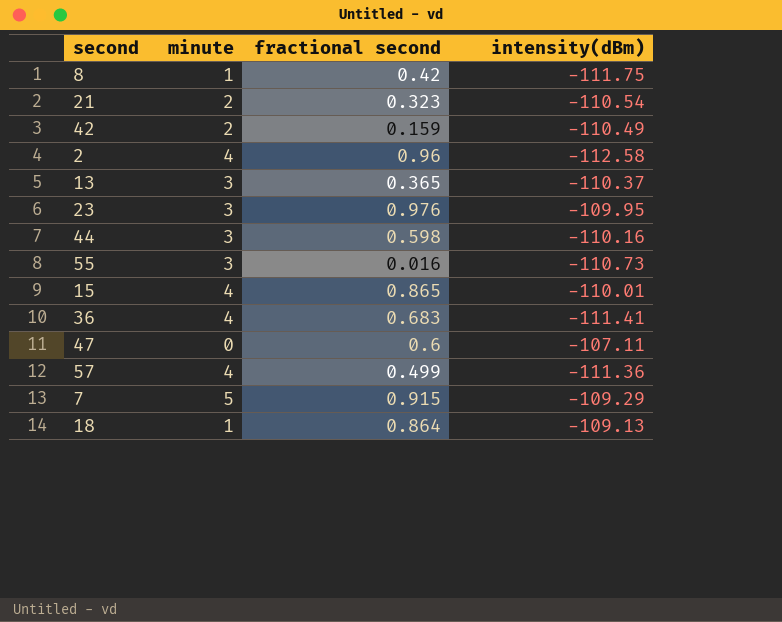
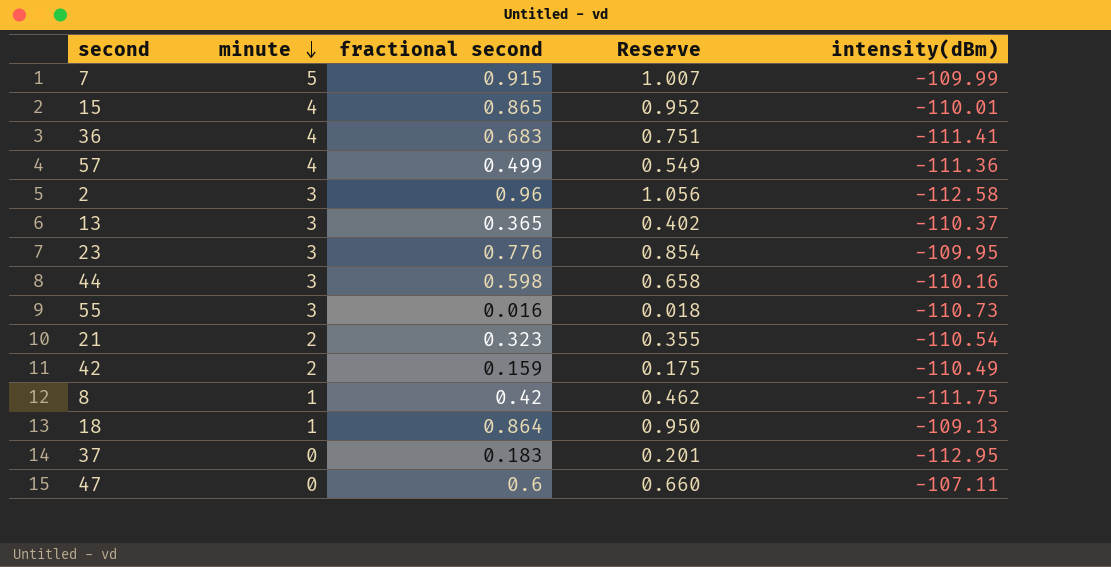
row order: none -> minute descending
column Reserve | formula: none -> [fractional second] * 1.1
7 | intensity(dBm): -109.29 -> -109.99
2 | minute: 4 -> 3
23 | fractional second: 0.976 -> 0.776
row 37: none -> 0 | 0.183 | 0.201 | -112.95

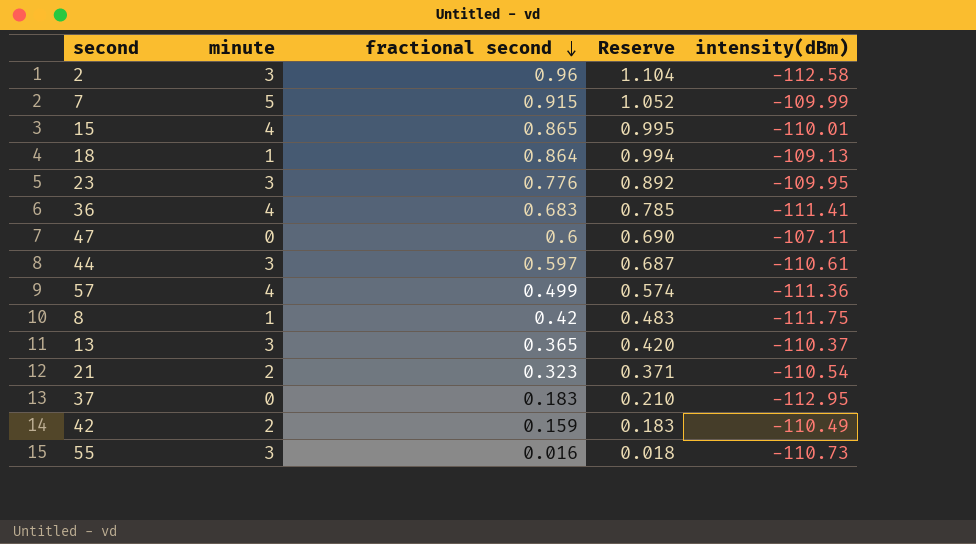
row order: minute descending -> fractional second descending
column Reserve | formula: [fractional second] * 1.1 -> [fractional second] * 1.15
44 | fractional second: 0.598 -> 0.597
44 | intensity(dBm): -110.16 -> -110.61

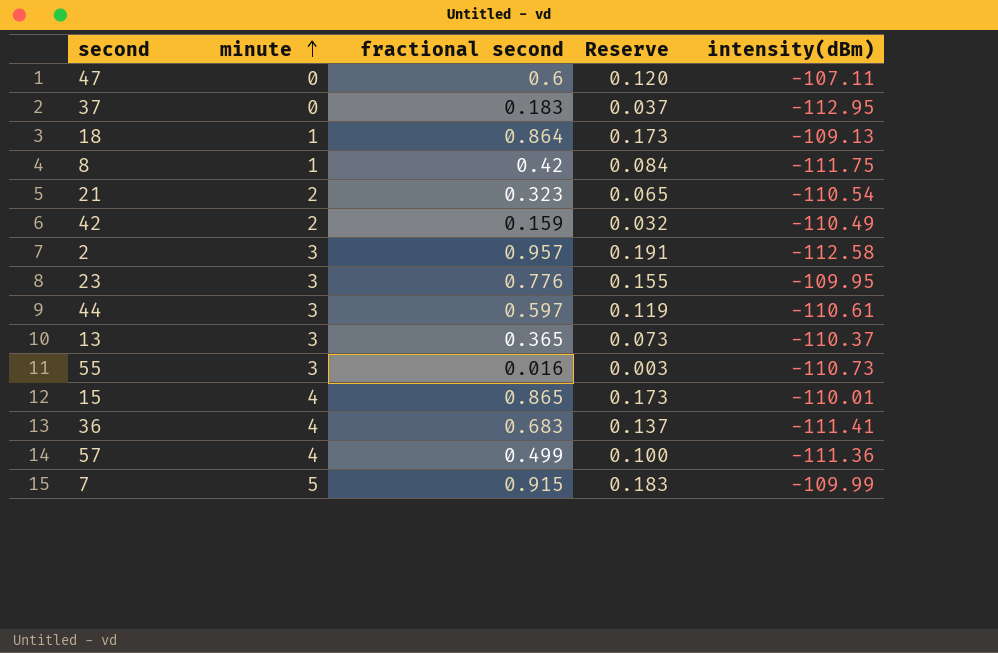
row order: fractional second descending -> minute ascending
column Reserve | formula: [fractional second] * 1.15 -> [fractional second] * 0.2
2 | fractional second: 0.96 -> 0.957

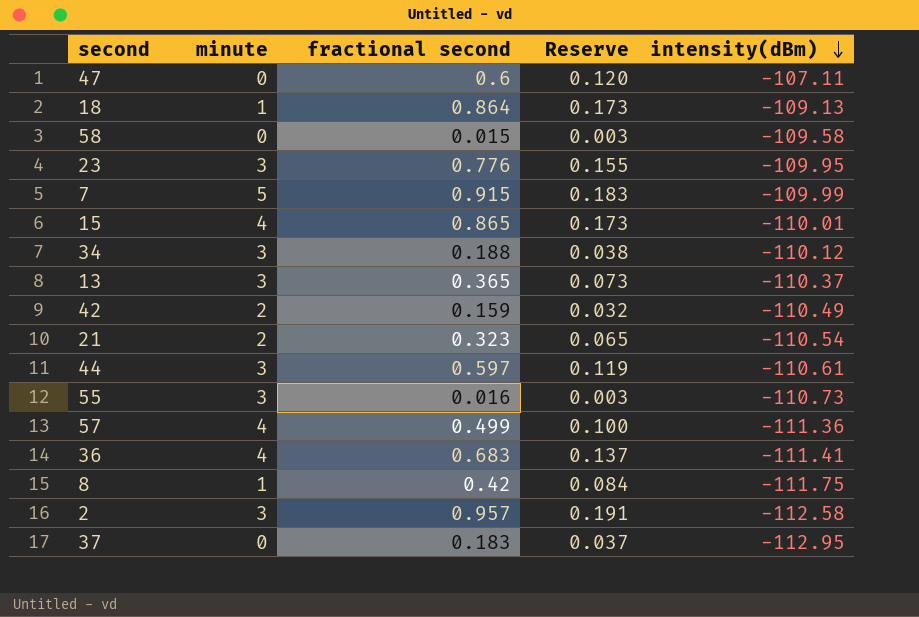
row order: minute ascending -> intensity(dBm) descending
row 58: none -> 0 | 0.015 | 0.003 | -109.58
row 34: none -> 3 | 0.188 | 0.038 | -110.12

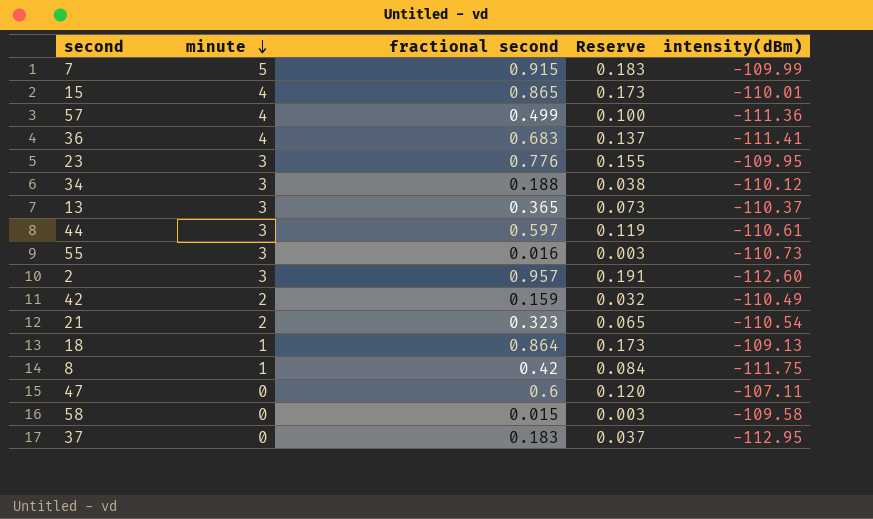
row order: intensity(dBm) descending -> minute descending
2 | intensity(dBm): -112.58 -> -112.60

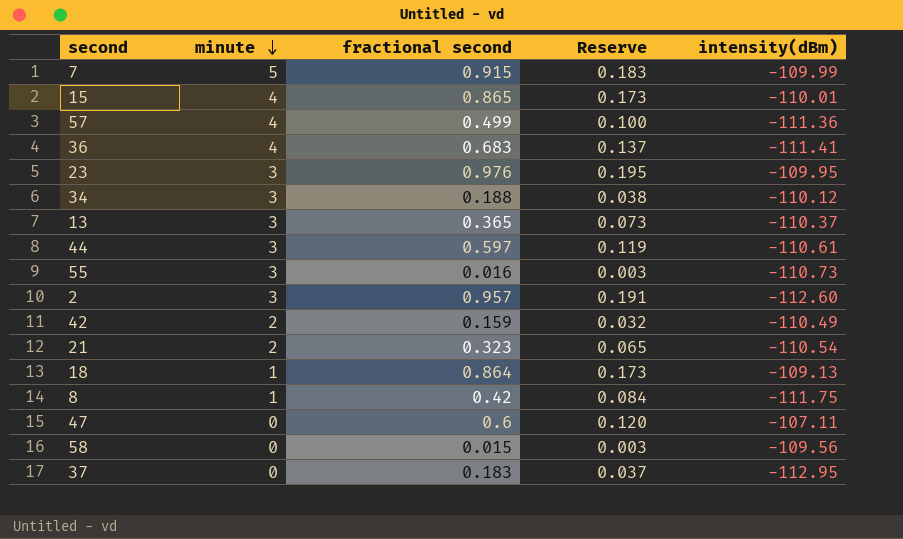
23 | fractional second: 0.776 -> 0.976
23 | Reserve: 0.155 -> 0.195
58 | intensity(dBm): -109.58 -> -109.56

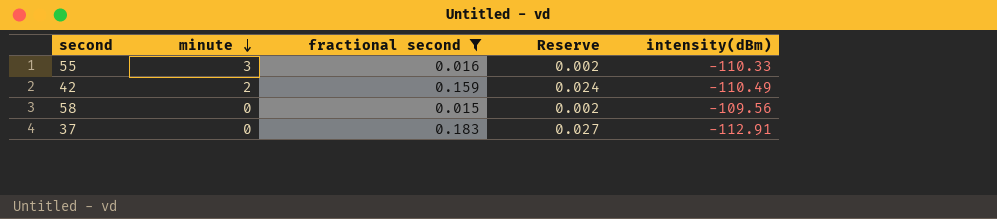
filter: none -> fractional second <= 0.183
column Reserve | formula: [fractional second] * 0.2 -> [fractional second] * 0.15
55 | intensity(dBm): -110.73 -> -110.33
37 | intensity(dBm): -112.95 -> -112.91

